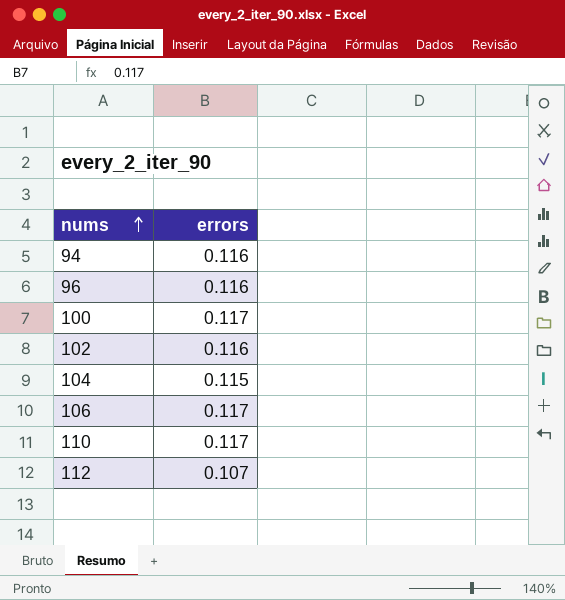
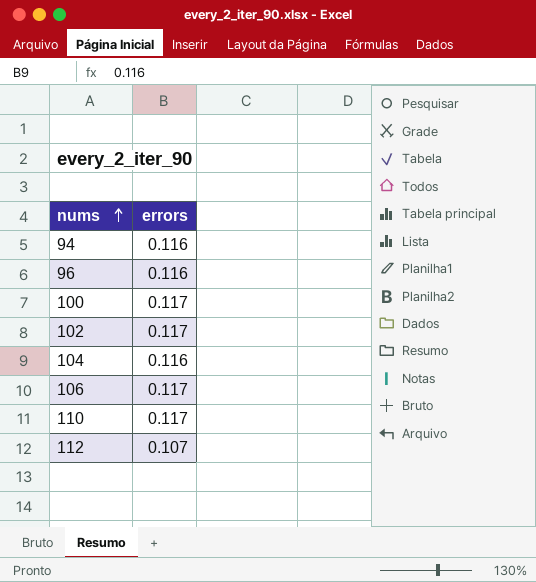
102 | errors: 0.116 -> 0.117
104 | errors: 0.115 -> 0.116

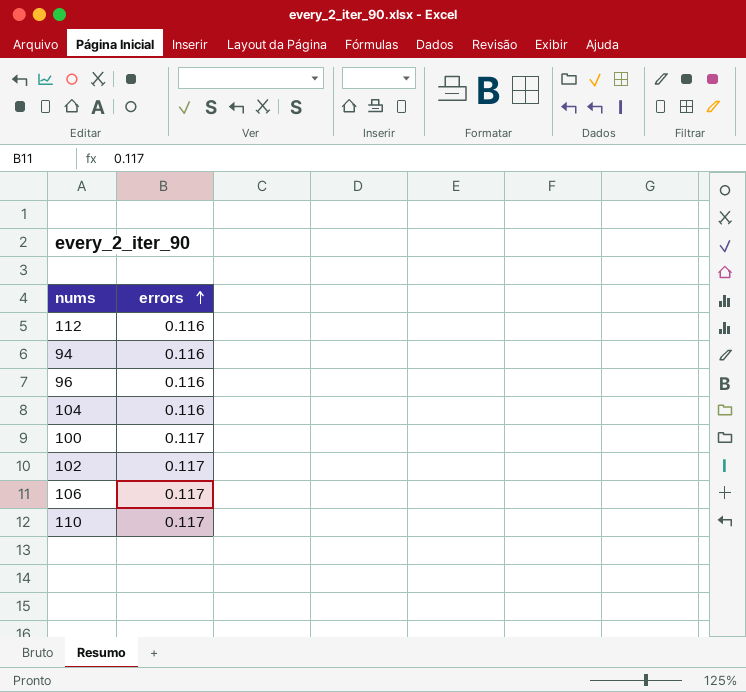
row order: nums ascending -> errors ascending
112 | errors: 0.107 -> 0.116

